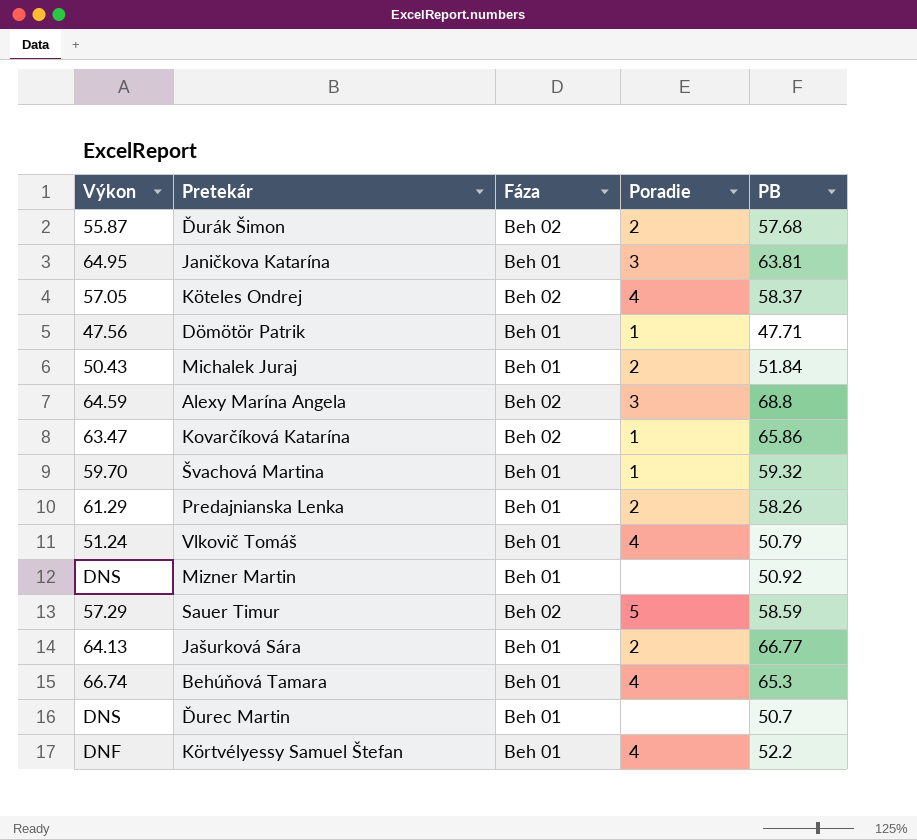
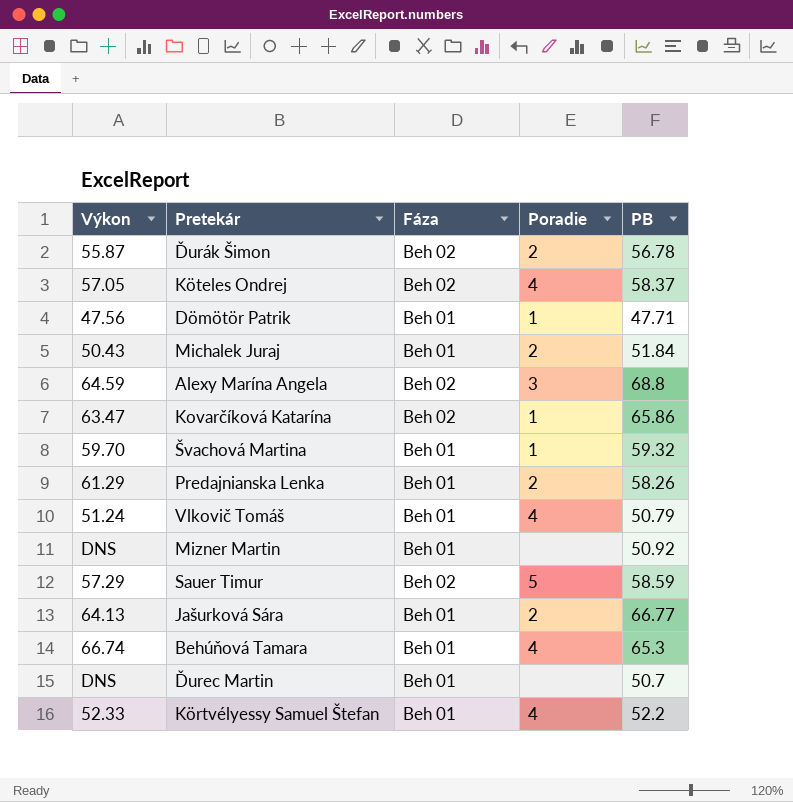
row Janičkova Katarína: 64.95 | Beh 01 | 3 | 63.81 -> none
Ďurák Šimon | PB: 57.68 -> 56.78
Körtvélyessy Samuel Štefan | Výkon: DNF -> 52.33

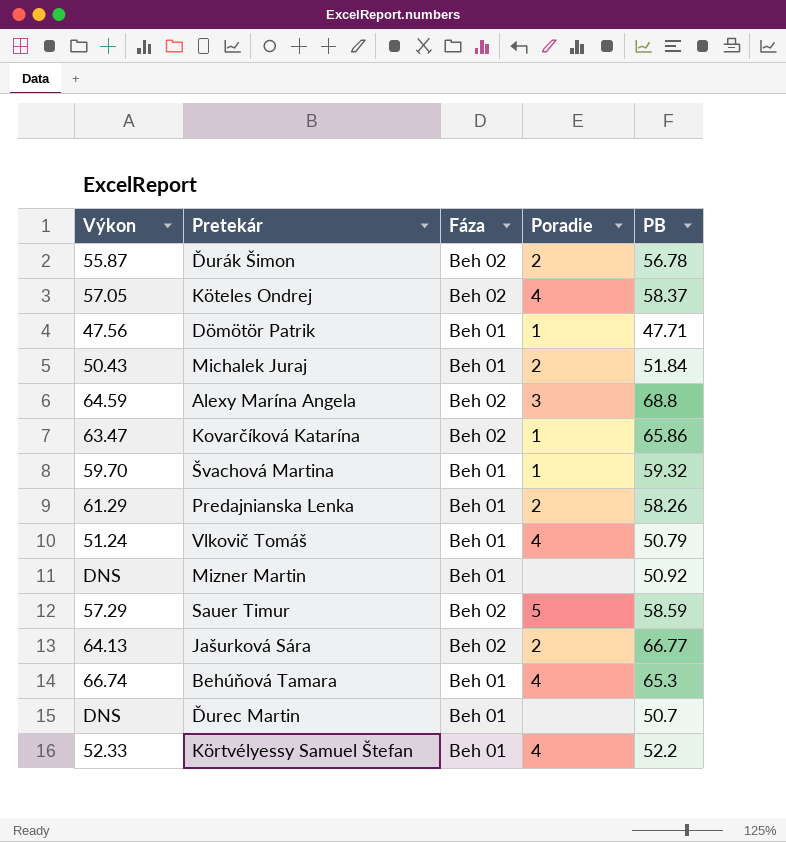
Jašurková Sára | Fáza: Beh 01 -> Beh 02

